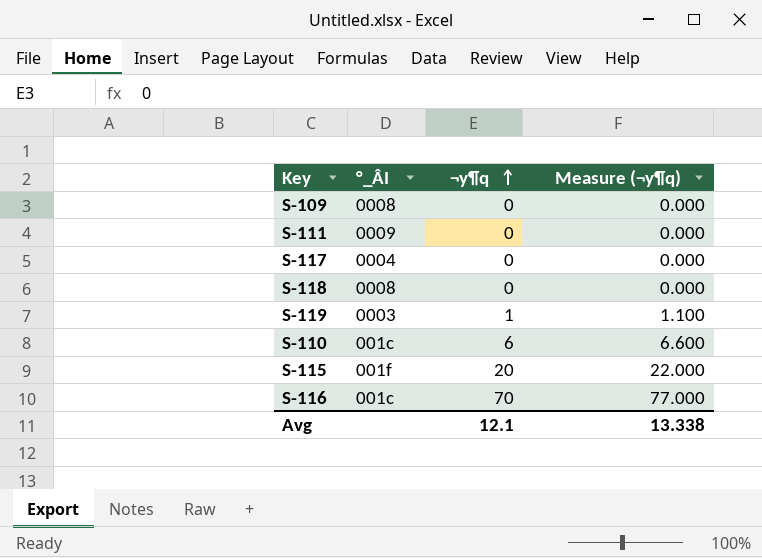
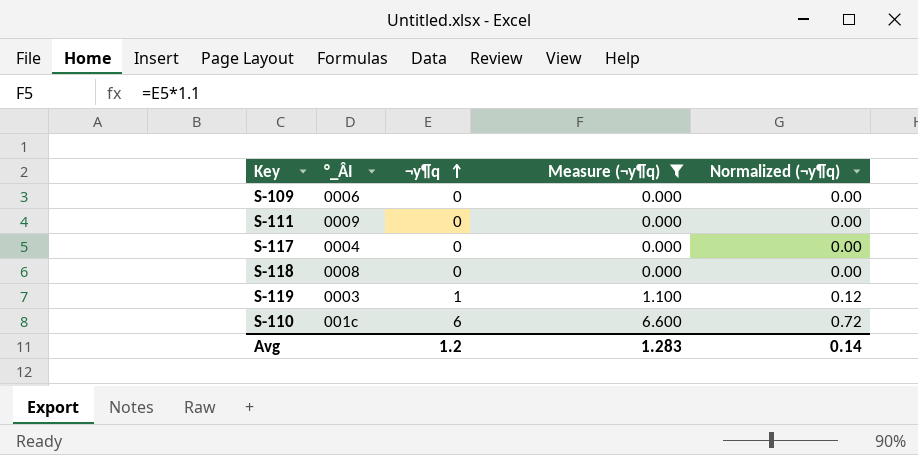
filter: none -> Measure (¬y¶q) <= 6.600
column Normalized (¬y¶q) | formula: none -> [¬y¶q] * 0.12
S-109 | °_ÂI: 0008 -> 0006
Avg | ¬y¶q: 12.1 -> 1.2
Avg | Measure (¬y¶q): 13.338 -> 1.283

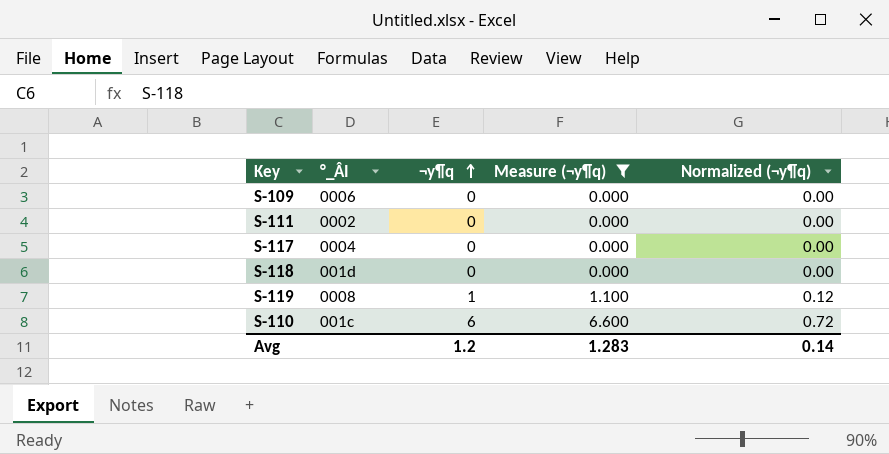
S-111 | °_ÂI: 0009 -> 0002
S-118 | °_ÂI: 0008 -> 001d
S-119 | °_ÂI: 0003 -> 0008

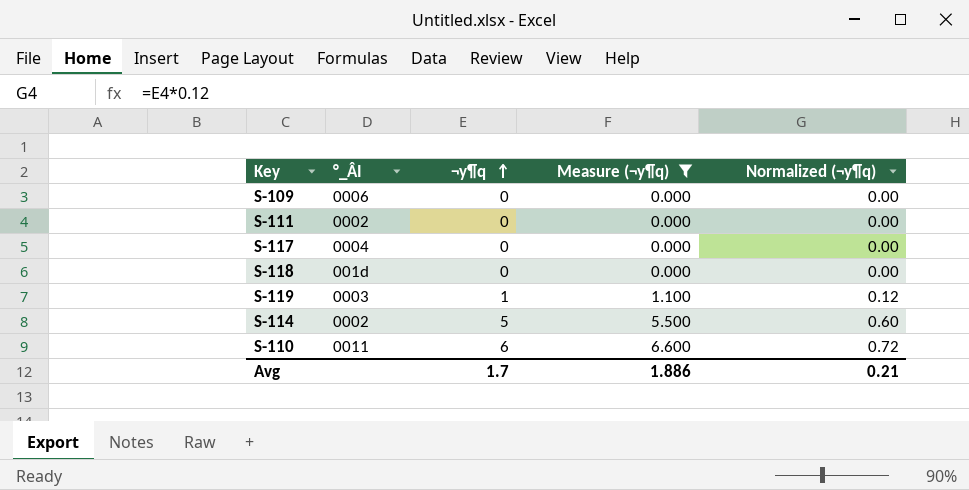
S-119 | °_ÂI: 0008 -> 0003
row S-114: none -> 0002 | 5 | 5.500 | 0.60
S-110 | °_ÂI: 001c -> 0011
Avg | ¬y¶q: 1.2 -> 1.7
Avg | Measure (¬y¶q): 1.283 -> 1.886
Avg | Normalized (¬y¶q): 0.14 -> 0.21

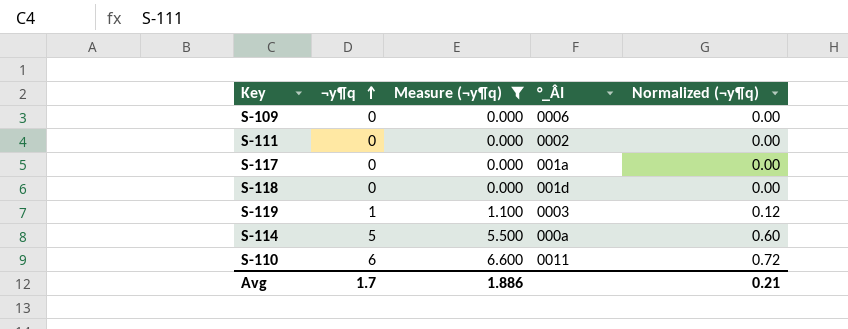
column °_ÂI | position: 2 -> 4
S-117 | °_ÂI: 0004 -> 001a
S-114 | °_ÂI: 0002 -> 000a

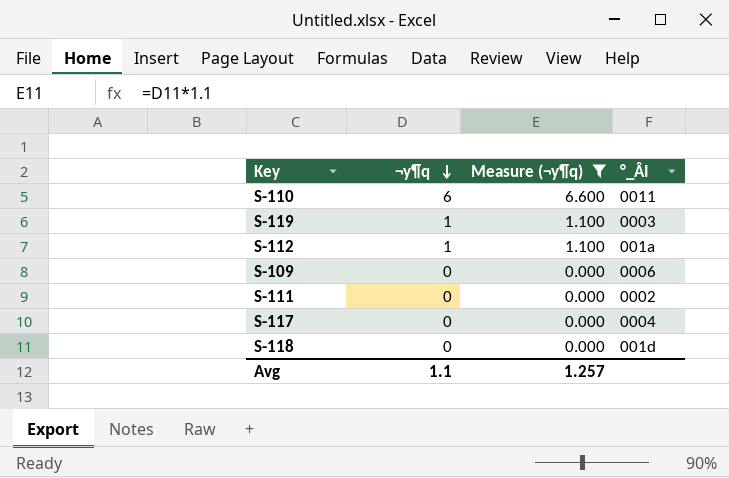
row order: ¬y¶q ascending -> ¬y¶q descending
column Normalized (¬y¶q) | formula: [¬y¶q] * 0.12 -> none
row S-114: 5 | 5.500 | 000a | 0.60 -> none
row S-112: none -> 1 | 1.100 | 001a
S-117 | °_ÂI: 001a -> 0004
Avg | ¬y¶q: 1.7 -> 1.1
Avg | Measure (¬y¶q): 1.886 -> 1.257

